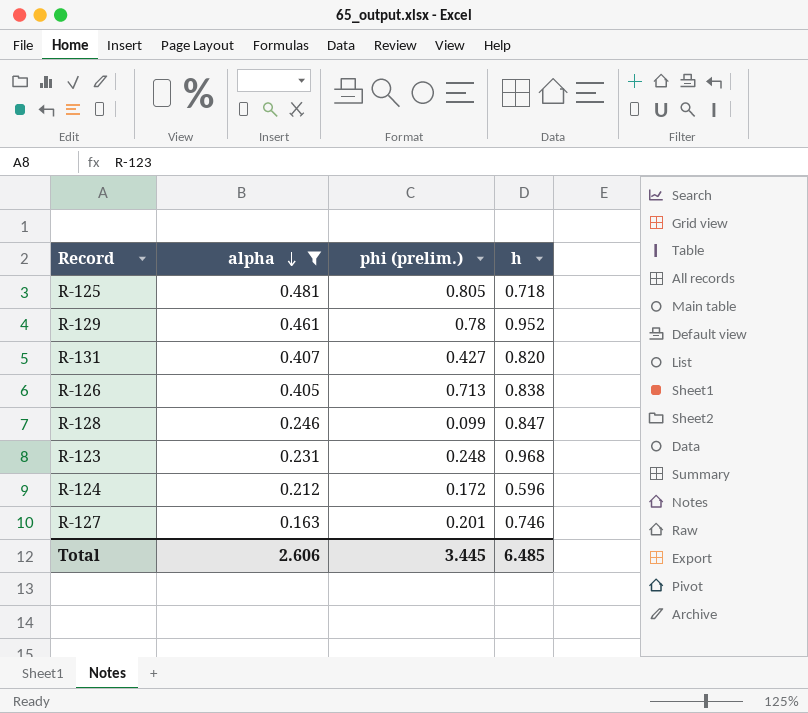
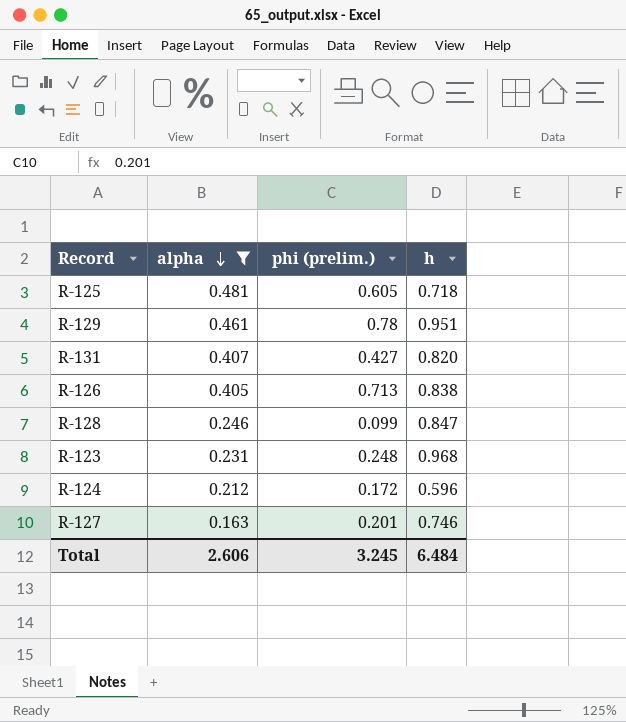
R-125 | phi (prelim.): 0.805 -> 0.605
R-129 | h: 0.952 -> 0.951
Total | phi (prelim.): 3.445 -> 3.245
Total | h: 6.485 -> 6.484

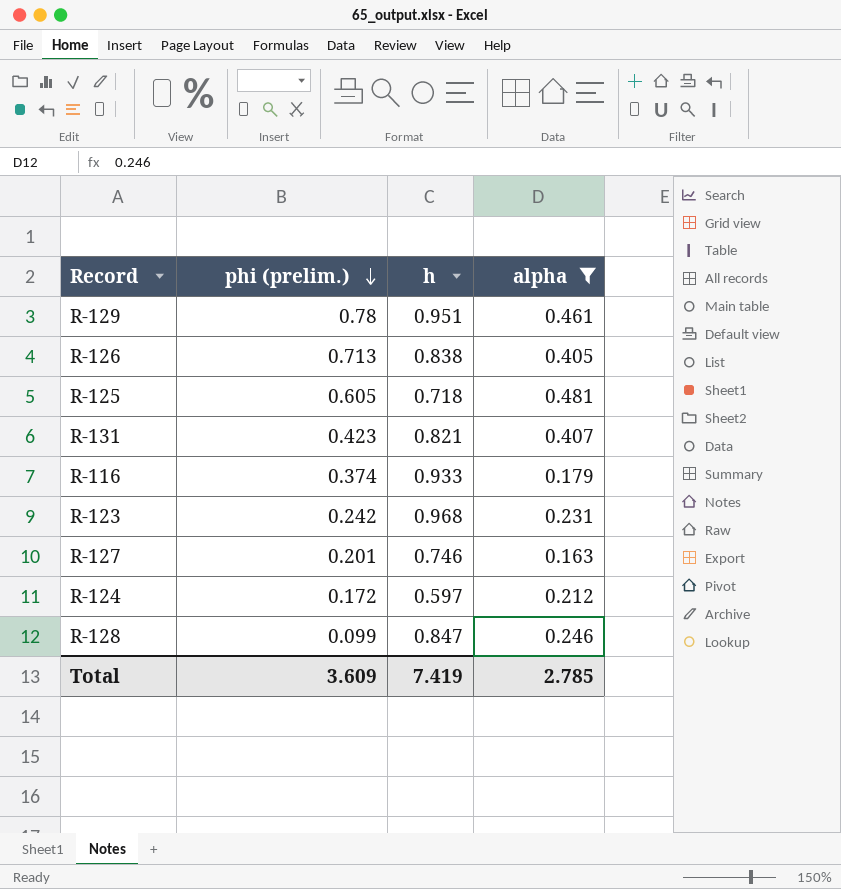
row order: alpha descending -> phi (prelim.) descending
column alpha | position: 2 -> 4
R-131 | phi (prelim.): 0.427 -> 0.423
R-131 | h: 0.820 -> 0.821
row R-116: none -> 0.374 | 0.933 | 0.179
R-123 | phi (prelim.): 0.248 -> 0.242
R-124 | h: 0.596 -> 0.597
Total | phi (prelim.): 3.245 -> 3.609
Total | h: 6.484 -> 7.419
Total | alpha: 2.606 -> 2.785

